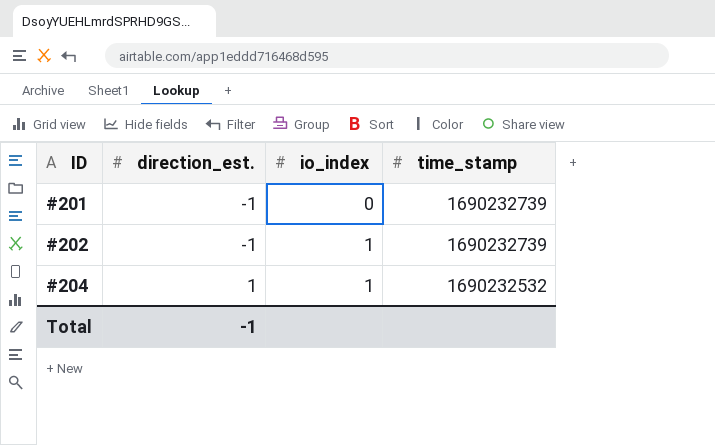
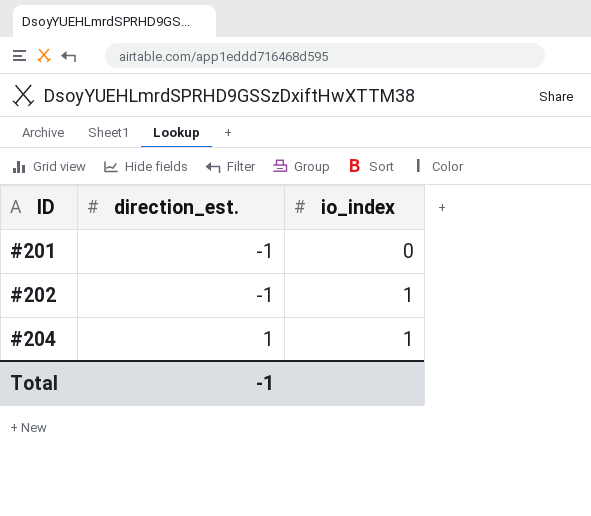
column time_stamp | position: 4 -> none

